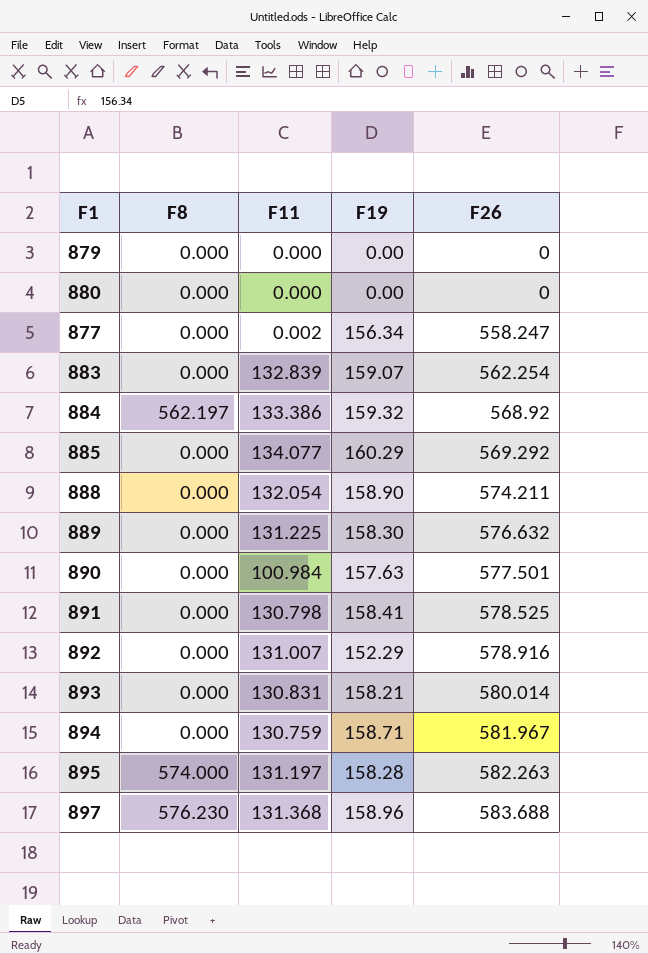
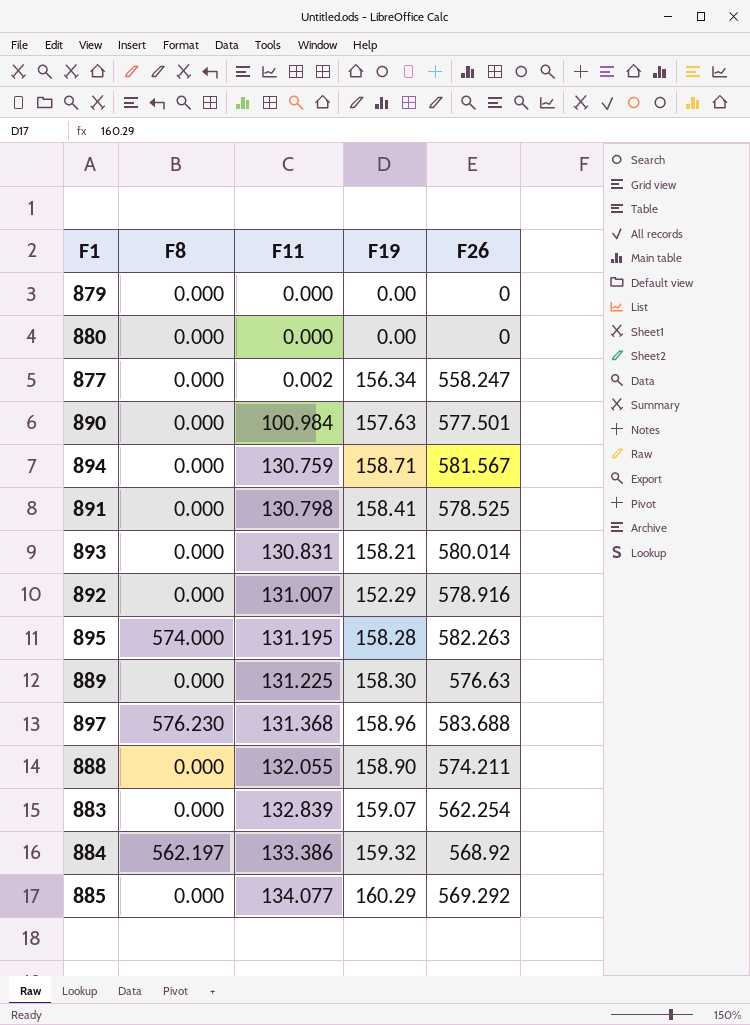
row order: F26 ascending -> F11 ascending
894 | F26: 581.967 -> 581.567
895 | F11: 131.197 -> 131.195
889 | F26: 576.632 -> 576.63
888 | F11: 132.054 -> 132.055

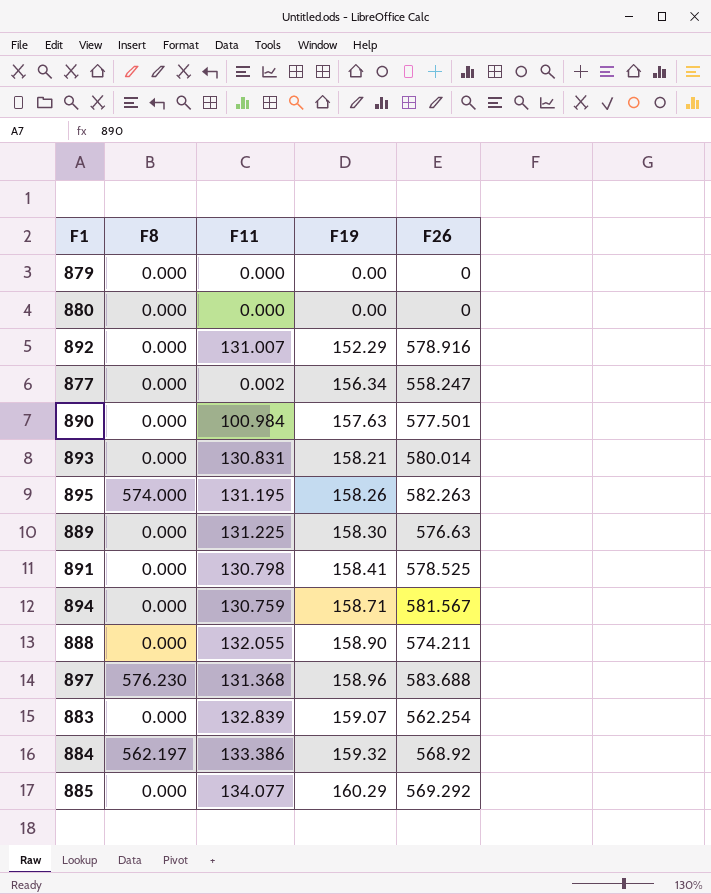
row order: F11 ascending -> F19 ascending
895 | F19: 158.28 -> 158.26

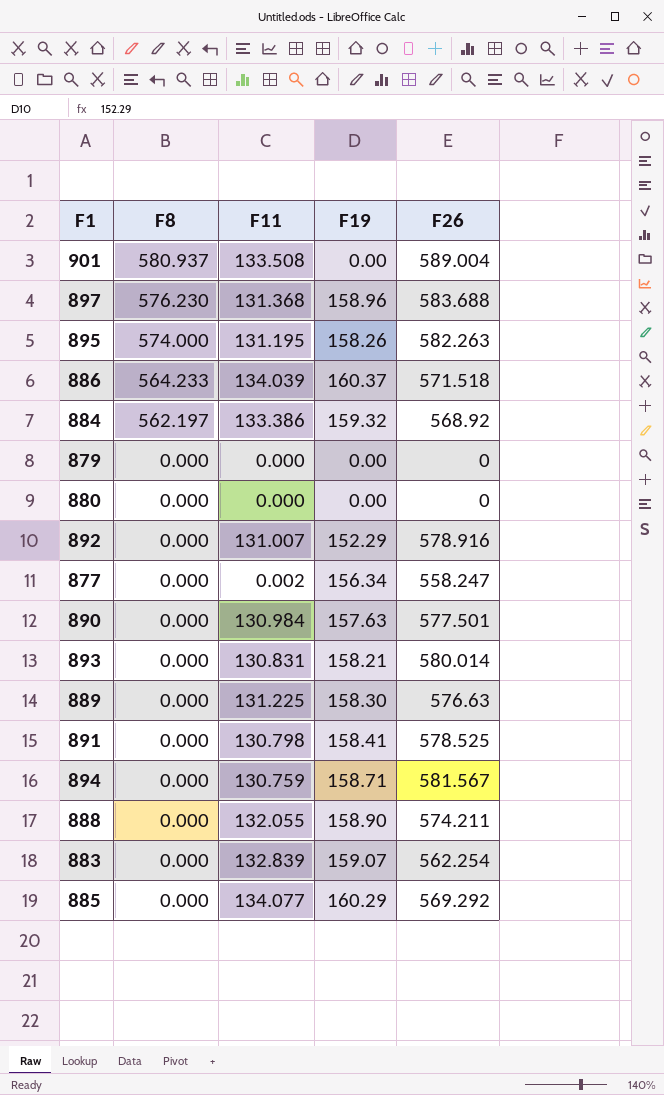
row order: F19 ascending -> F8 descending
row 901: none -> 580.937 | 133.508 | 0.00 | 589.004
row 886: none -> 564.233 | 134.039 | 160.37 | 571.518
890 | F11: 100.984 -> 130.984

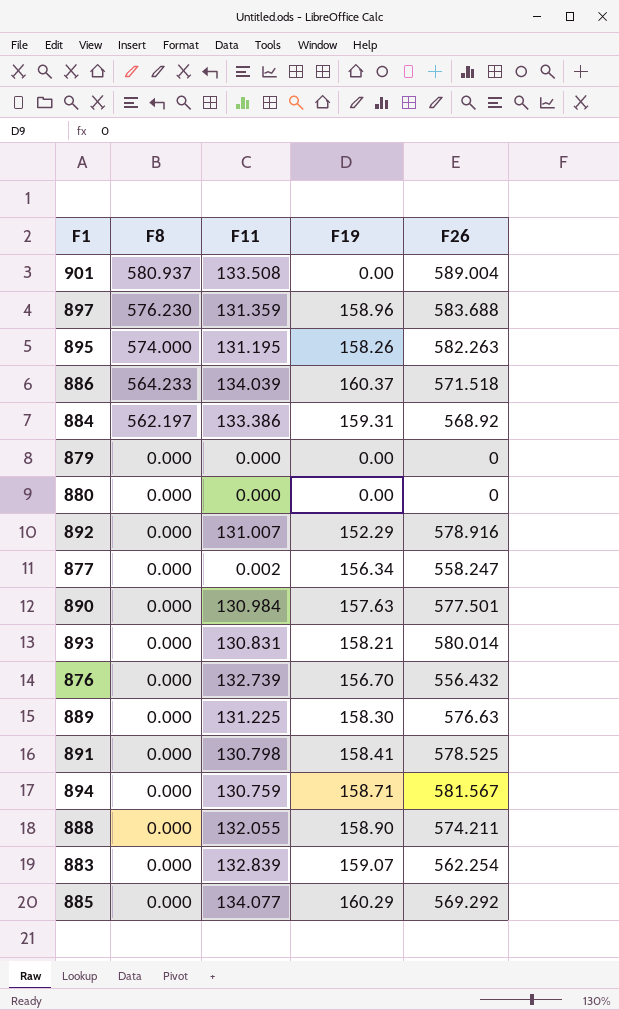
897 | F11: 131.368 -> 131.359
884 | F19: 159.32 -> 159.31
row 876: none -> 0.000 | 132.739 | 156.70 | 556.432

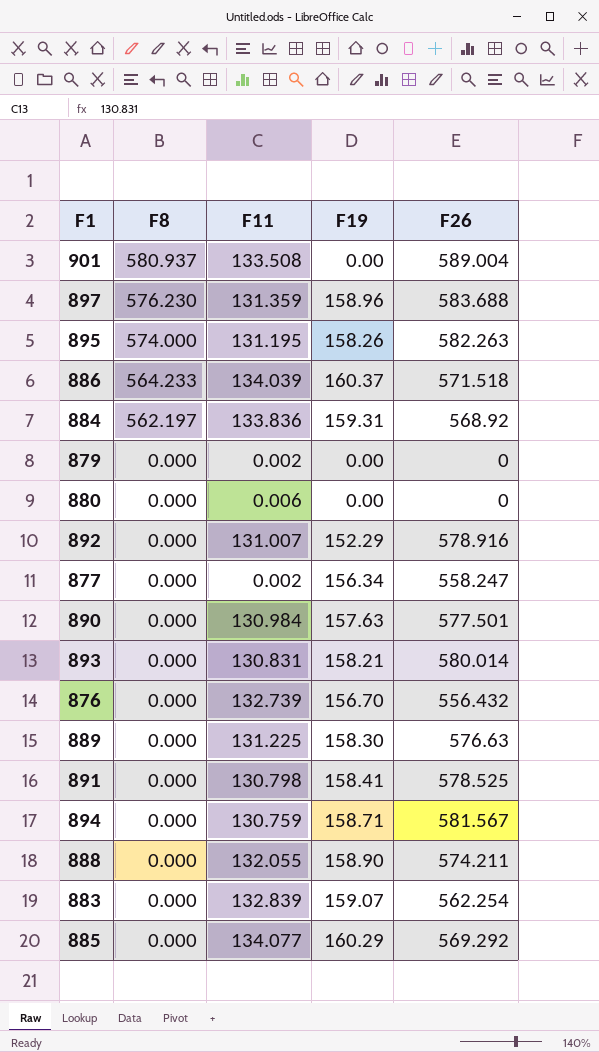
884 | F11: 133.386 -> 133.836
879 | F11: 0.000 -> 0.002
880 | F11: 0.000 -> 0.006

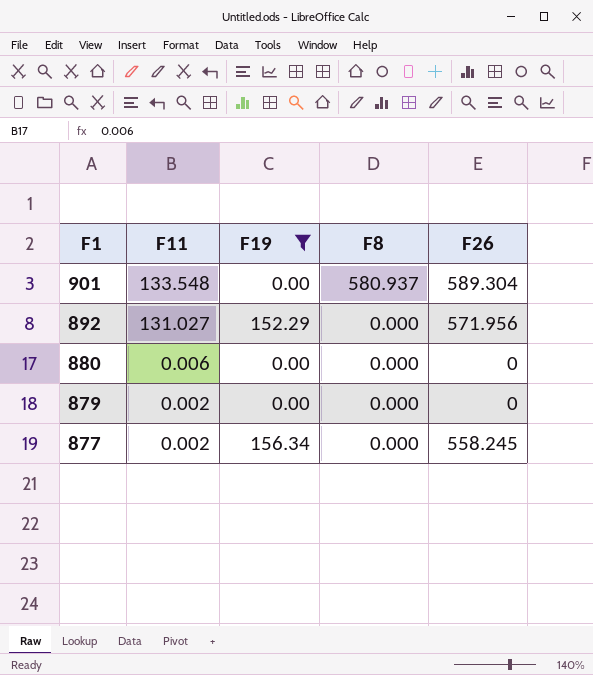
filter: none -> F19 <= 156.34
row order: F8 descending -> F1 descending
column F8 | position: 2 -> 4
901 | F11: 133.508 -> 133.548
901 | F26: 589.004 -> 589.304
892 | F11: 131.007 -> 131.027
892 | F26: 578.916 -> 571.956
877 | F26: 558.247 -> 558.245

